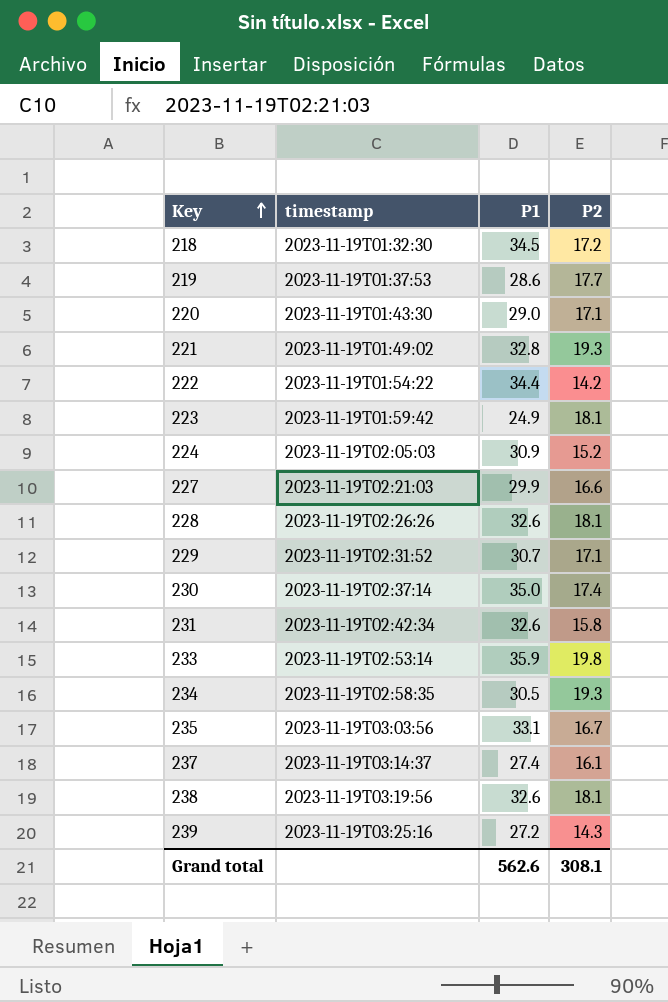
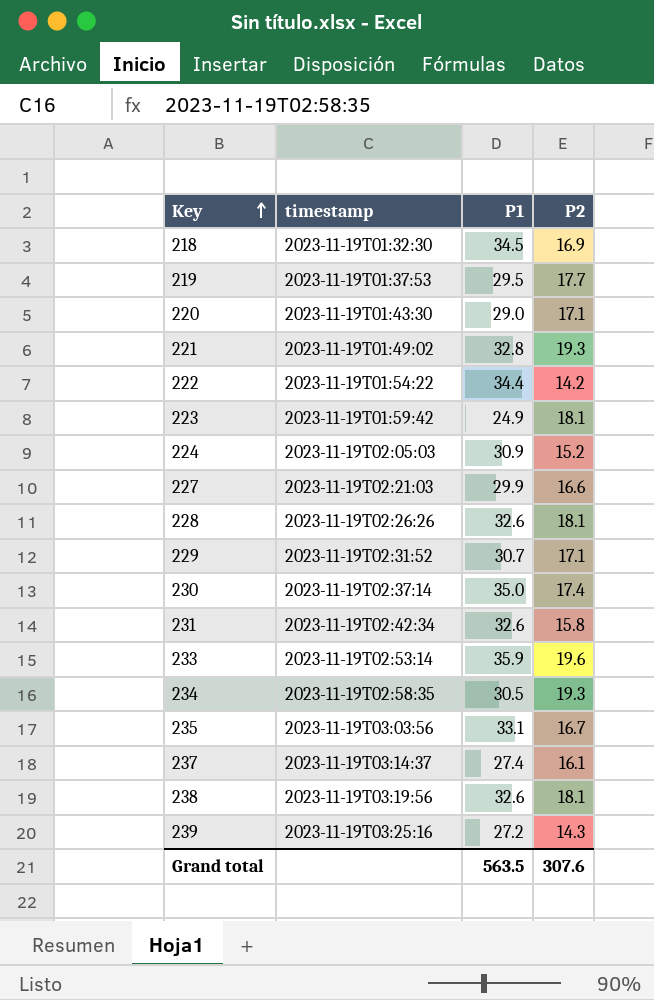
218 | P2: 17.2 -> 16.9
219 | P1: 28.6 -> 29.5
233 | P2: 19.8 -> 19.6
Grand total | P1: 562.6 -> 563.5
Grand total | P2: 308.1 -> 307.6

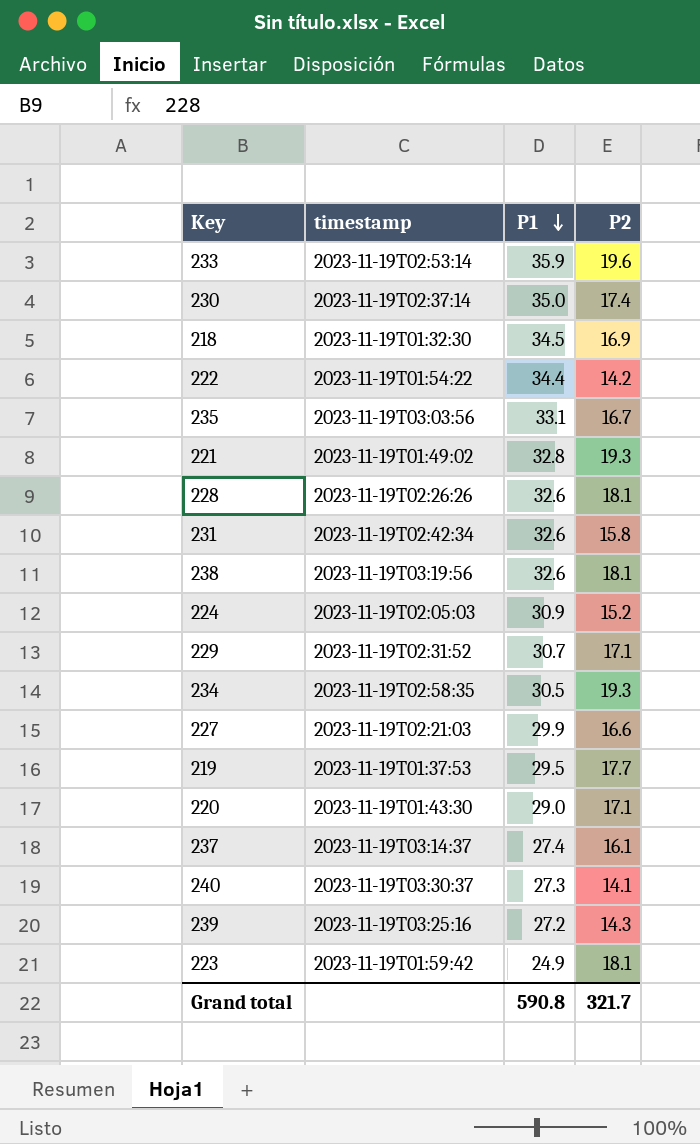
row order: Key ascending -> P1 descending
row 240: none -> 2023-11-19T03:30:37 | 27.3 | 14.1
Grand total | P1: 563.5 -> 590.8
Grand total | P2: 307.6 -> 321.7

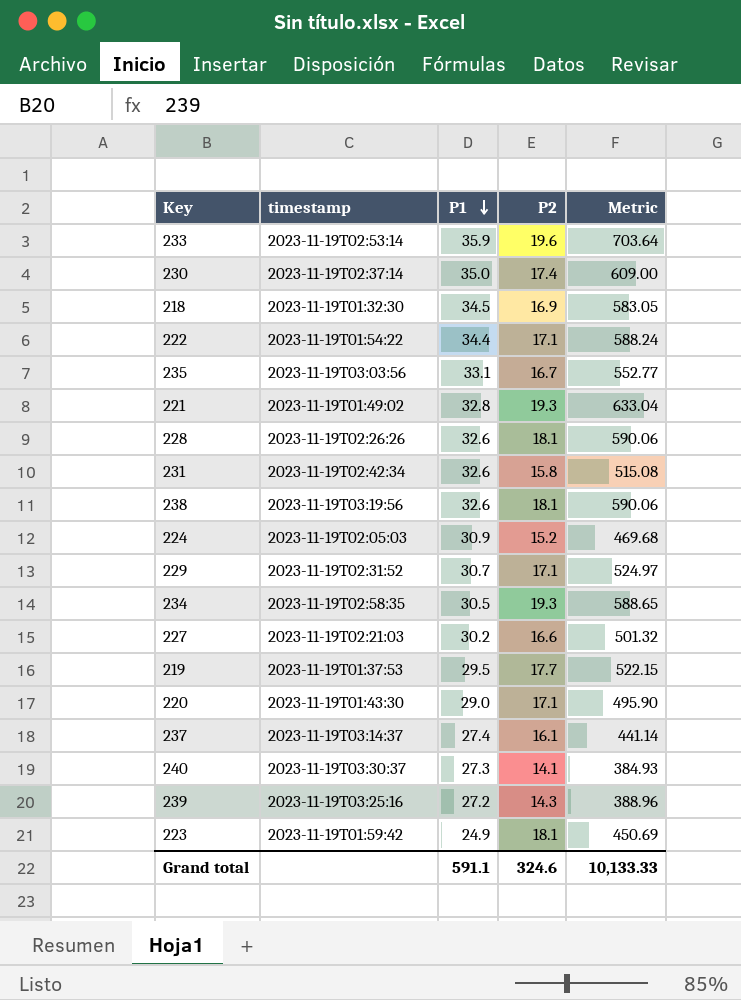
column Metric | formula: none -> [P1] * [P2]
222 | P2: 14.2 -> 17.1
227 | P1: 29.9 -> 30.2
Grand total | P1: 590.8 -> 591.1
Grand total | P2: 321.7 -> 324.6

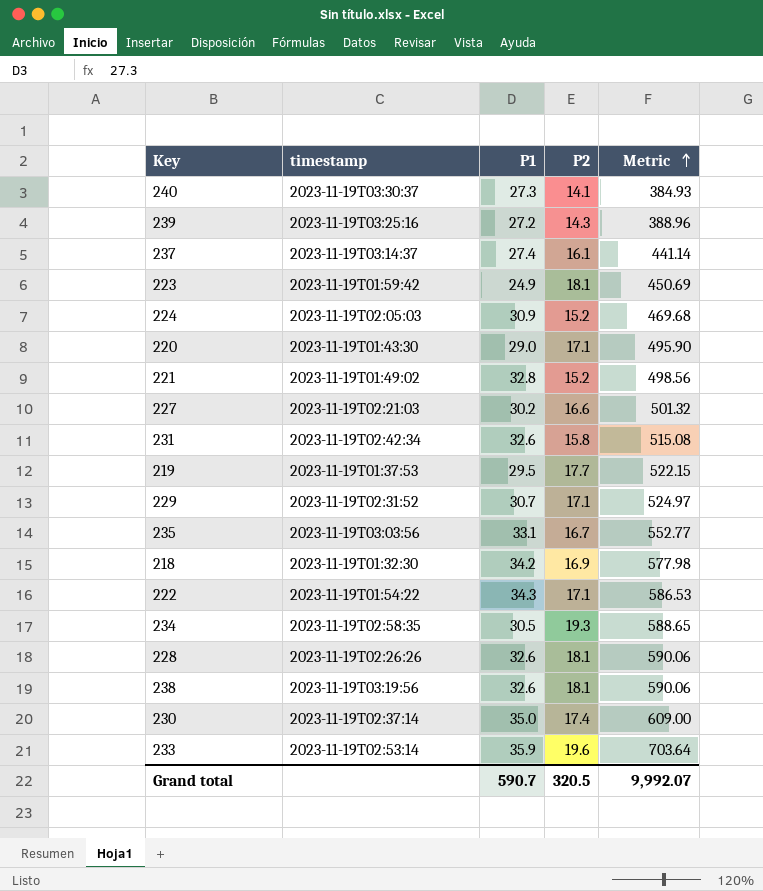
row order: P1 descending -> Metric ascending
221 | P2: 19.3 -> 15.2
221 | Metric: 633.04 -> 498.56
218 | P1: 34.5 -> 34.2
218 | Metric: 583.05 -> 577.98
222 | P1: 34.4 -> 34.3
222 | Metric: 588.24 -> 586.53
Grand total | P1: 591.1 -> 590.7
Grand total | P2: 324.6 -> 320.5
Grand total | Metric: 10,133.33 -> 9,992.07

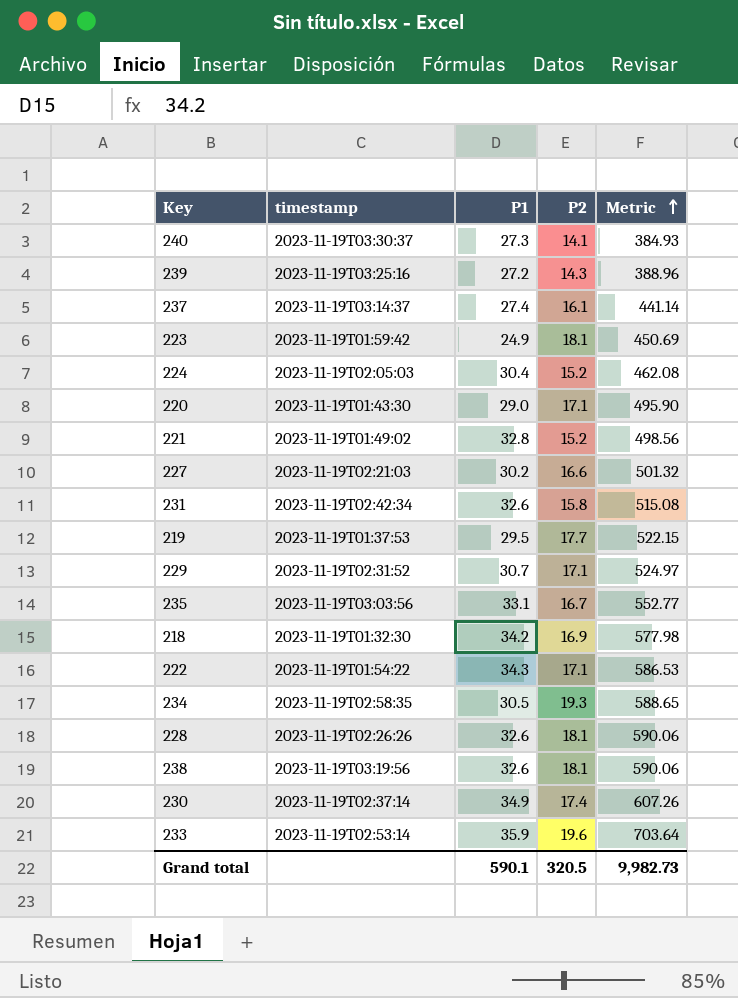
224 | P1: 30.9 -> 30.4
224 | Metric: 469.68 -> 462.08
230 | P1: 35.0 -> 34.9
230 | Metric: 609.00 -> 607.26
Grand total | P1: 590.7 -> 590.1
Grand total | Metric: 9,992.07 -> 9,982.73

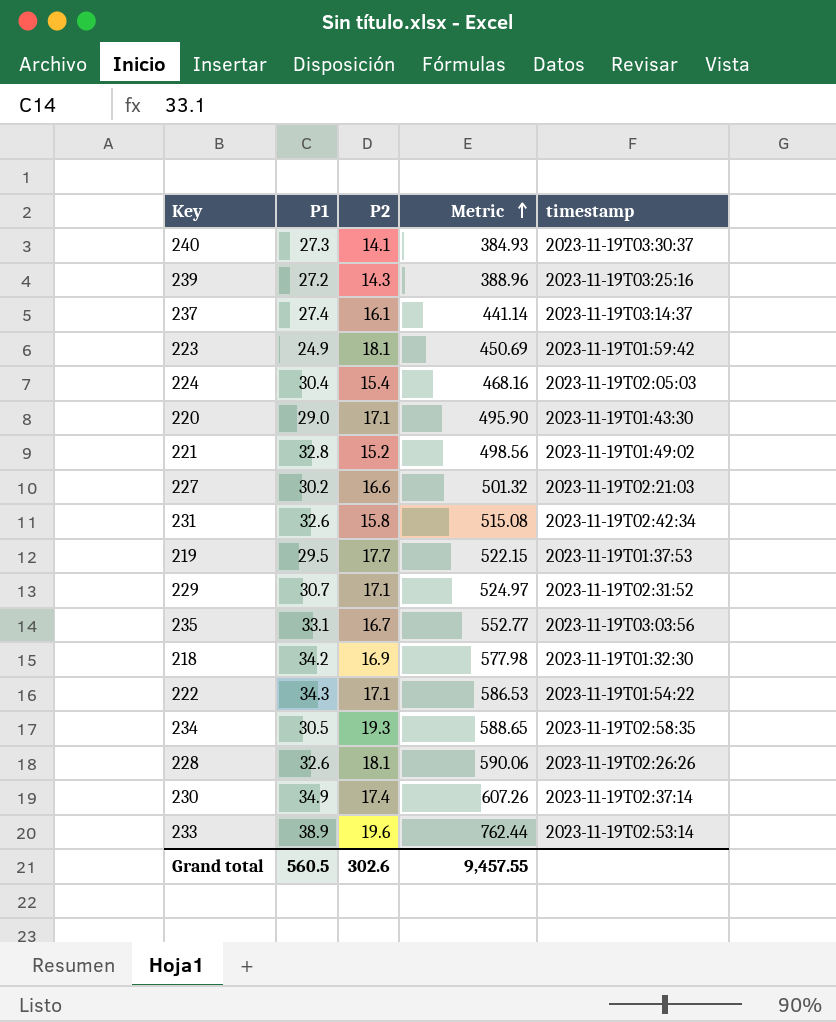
column timestamp | position: 2 -> 5
row 238: 2023-11-19T03:19:56 | 32.6 | 18.1 | 590.06 -> none
224 | P2: 15.2 -> 15.4
224 | Metric: 462.08 -> 468.16
233 | P1: 35.9 -> 38.9
233 | Metric: 703.64 -> 762.44
Grand total | P1: 590.1 -> 560.5
Grand total | P2: 320.5 -> 302.6
Grand total | Metric: 9,982.73 -> 9,457.55

